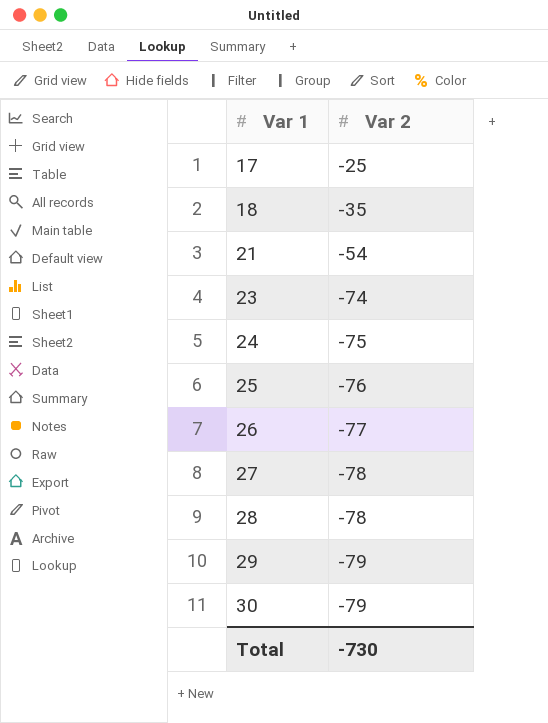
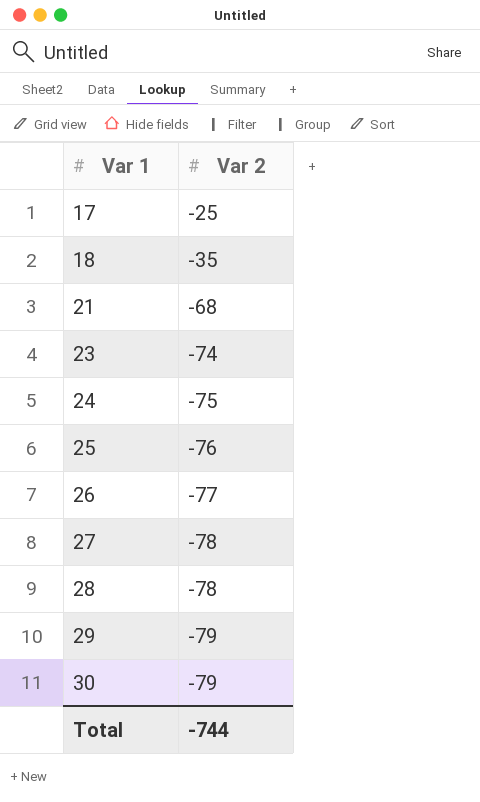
21 | Var 2: -54 -> -68
Total | Var 2: -730 -> -744

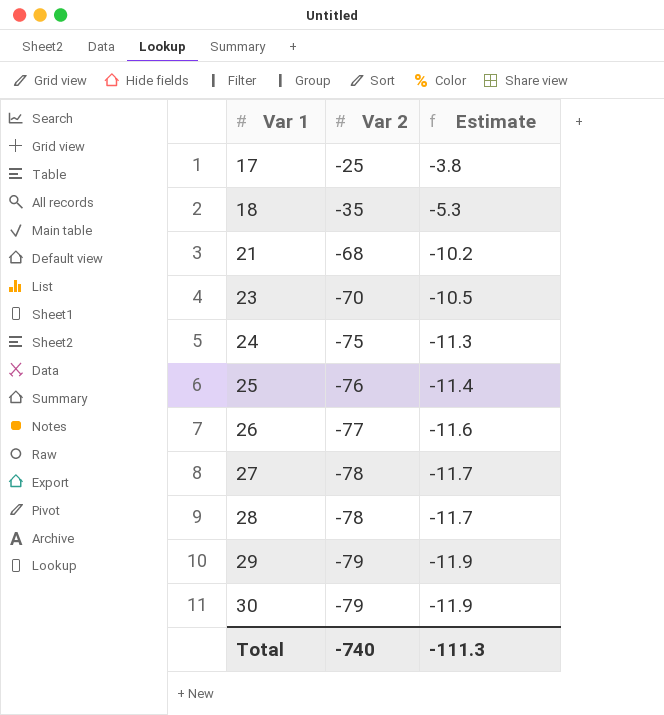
column Estimate | formula: none -> [Var 2] * 0.15
23 | Var 2: -74 -> -70
Total | Var 2: -744 -> -740

